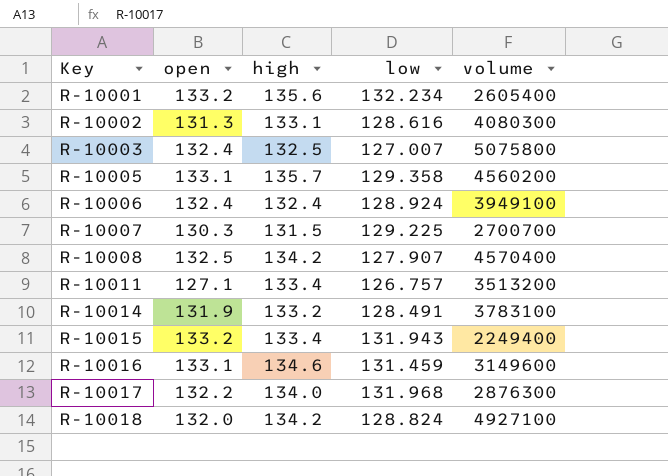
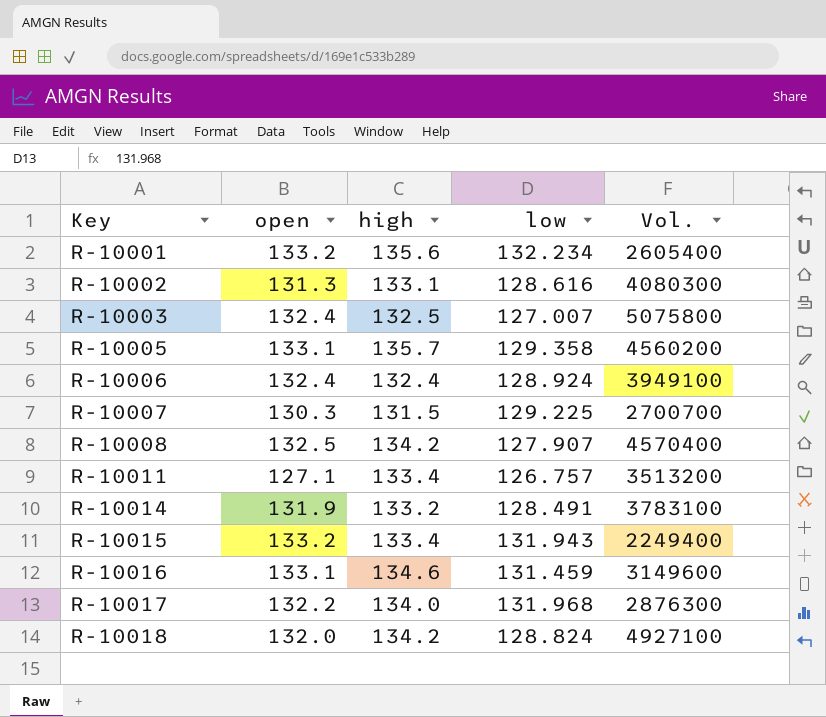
column name: volume -> Vol.

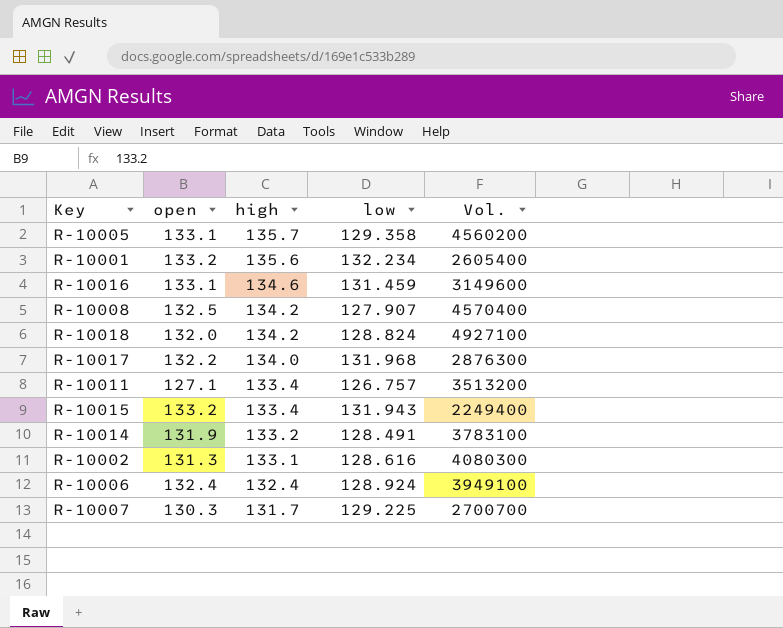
row order: Key ascending -> high descending
row R-10003: 132.4 | 132.5 | 127.007 | 5075800 -> none
R-10007 | high: 131.5 -> 131.7

